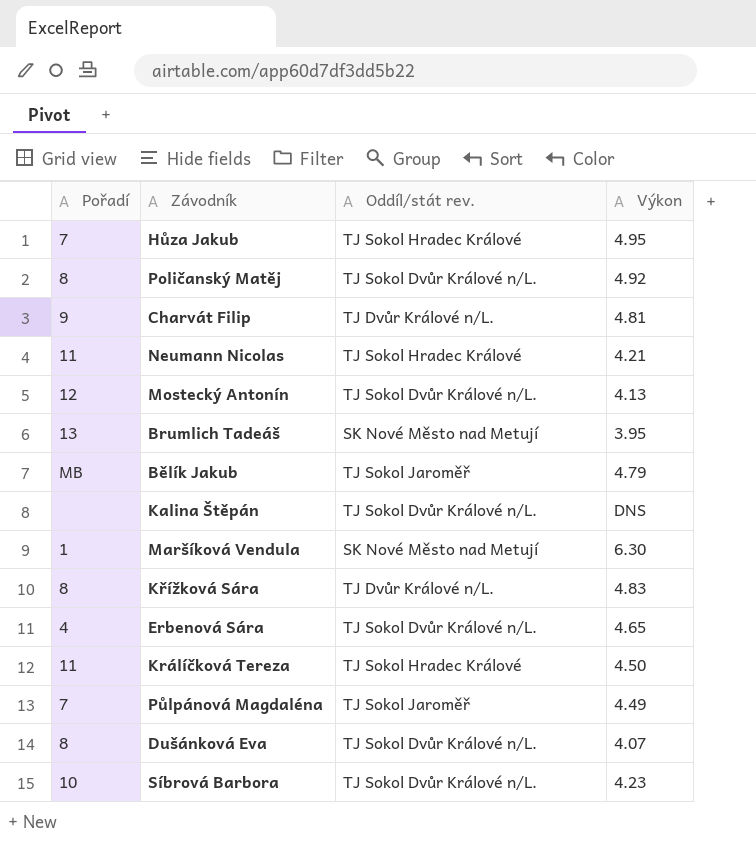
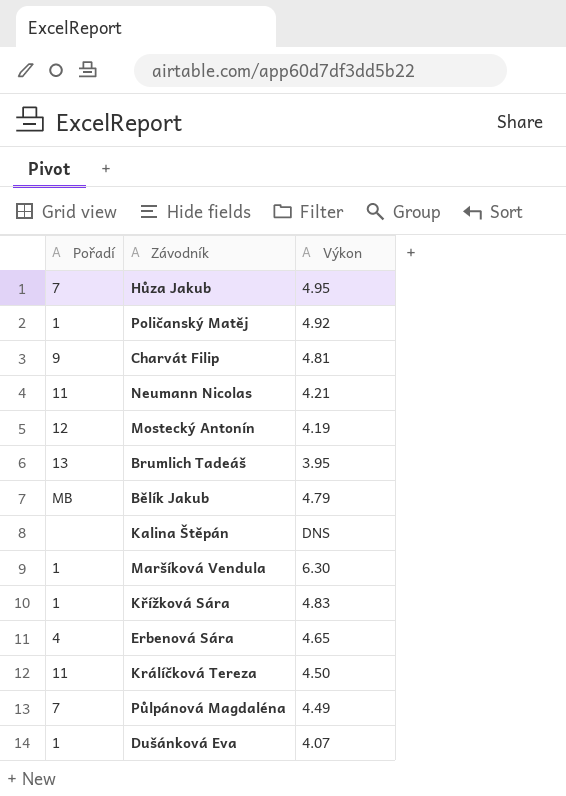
column Oddíl/stát rev. | position: 3 -> none
row Síbrová Barbora: 10 | TJ Sokol Dvůr Králové n/L. | 4.23 -> none
Poličanský Matěj | Pořadí: 8 -> 1
Mostecký Antonín | Výkon: 4.13 -> 4.19
Křížková Sára | Pořadí: 8 -> 1
Dušánková Eva | Pořadí: 8 -> 1

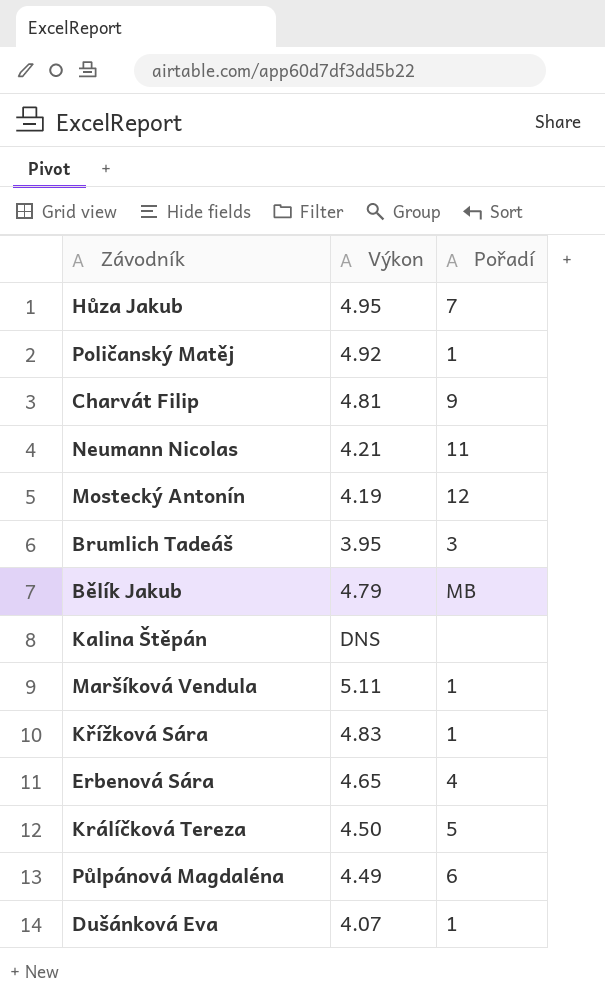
column Pořadí | position: 1 -> 3
Brumlich Tadeáš | Pořadí: 13 -> 3
Maršíková Vendula | Výkon: 6.30 -> 5.11
Králíčková Tereza | Pořadí: 11 -> 5
Půlpánová Magdaléna | Pořadí: 7 -> 6

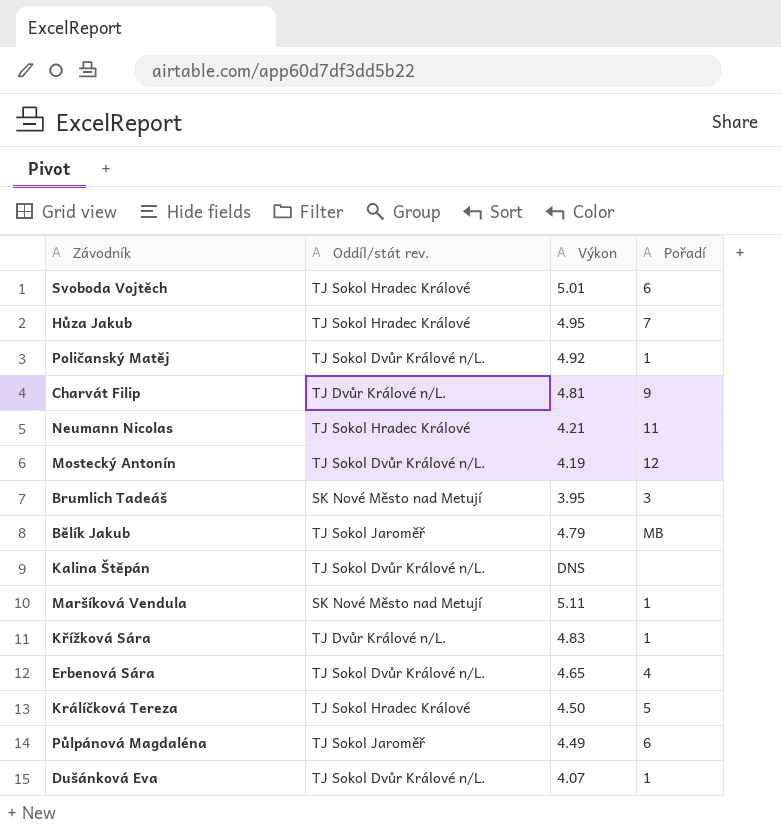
column Oddíl/stát rev. | position: none -> 2
row Svoboda Vojtěch: none -> TJ Sokol Hradec Králové | 5.01 | 6

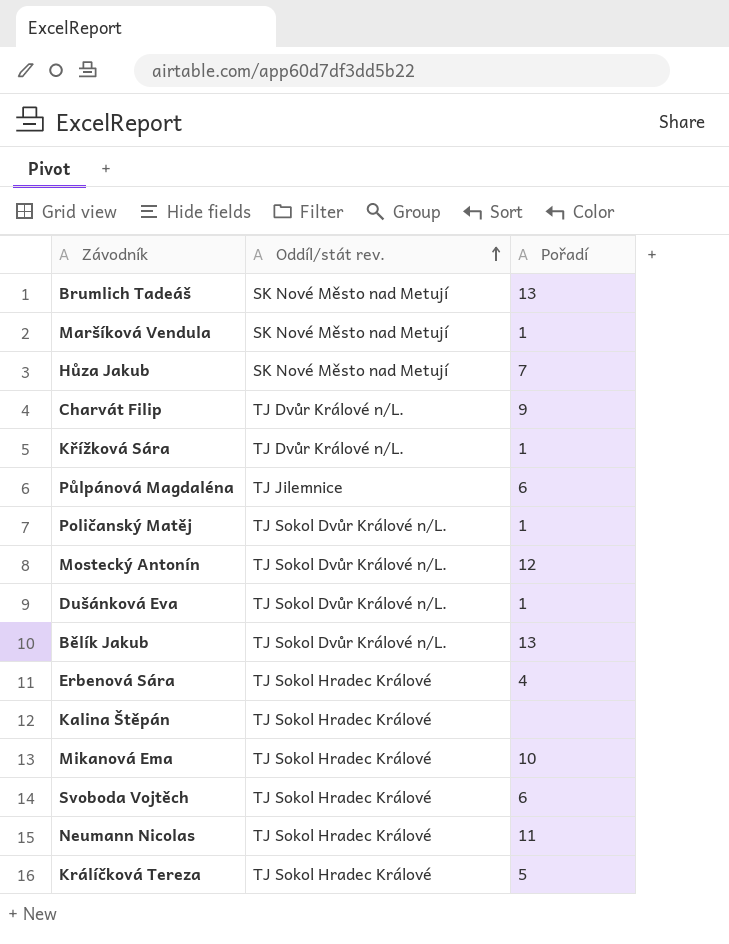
row order: none -> Oddíl/stát rev. ascending
column Výkon | position: 3 -> none
Brumlich Tadeáš | Pořadí: 3 -> 13
Hůza Jakub | Oddíl/stát rev.: TJ Sokol Hradec Králové -> SK Nové Město nad Metují
Půlpánová Magdaléna | Oddíl/stát rev.: TJ Sokol Jaroměř -> TJ Jilemnice
Bělík Jakub | Oddíl/stát rev.: TJ Sokol Jaroměř -> TJ Sokol Dvůr Králové n/L.
Bělík Jakub | Pořadí: MB -> 13
Erbenová Sára | Oddíl/stát rev.: TJ Sokol Dvůr Králové n/L. -> TJ Sokol Hradec Králové
Kalina Štěpán | Oddíl/stát rev.: TJ Sokol Dvůr Králové n/L. -> TJ Sokol Hradec Králové
row Mikanová Ema: none -> TJ Sokol Hradec Králové | 10

